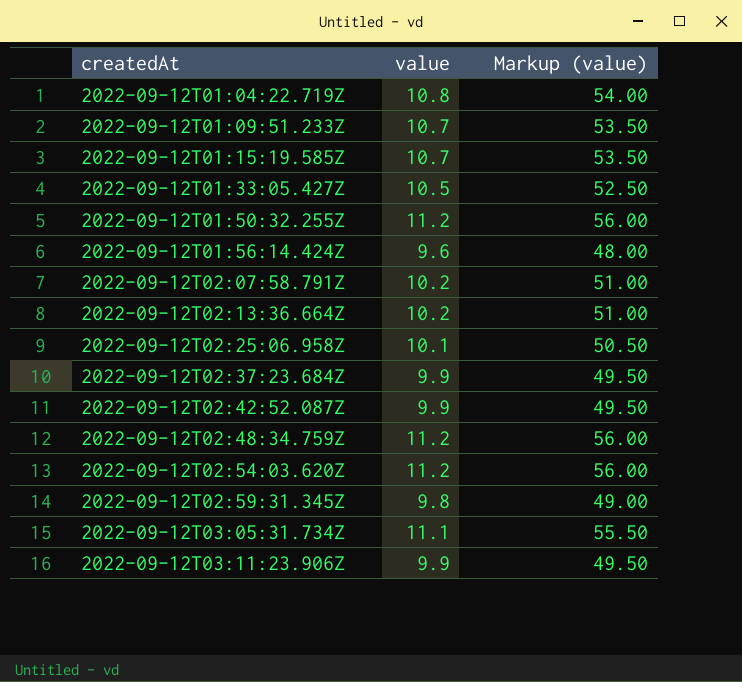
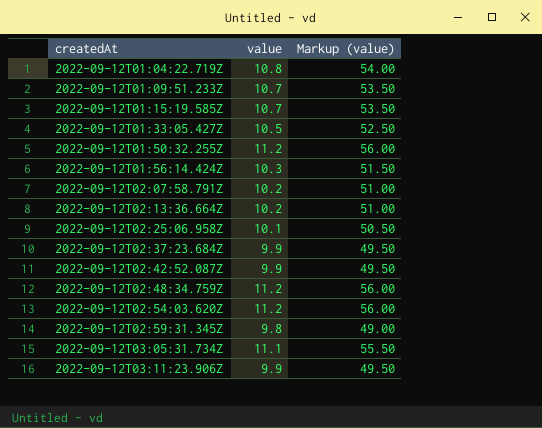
2022-09-12T01:56:14.424Z | value: 9.6 -> 10.3
2022-09-12T01:56:14.424Z | Markup (value): 48.00 -> 51.50

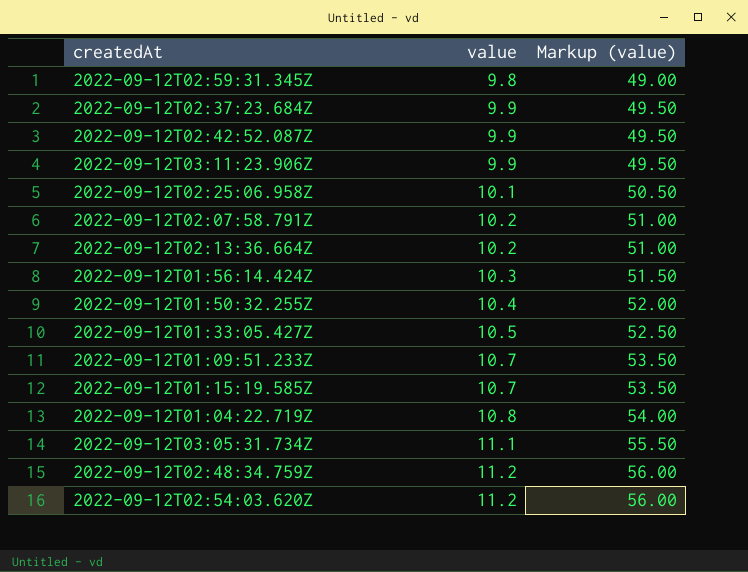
row order: createdAt ascending -> value ascending
2022-09-12T01:50:32.255Z | value: 11.2 -> 10.4
2022-09-12T01:50:32.255Z | Markup (value): 56.00 -> 52.00

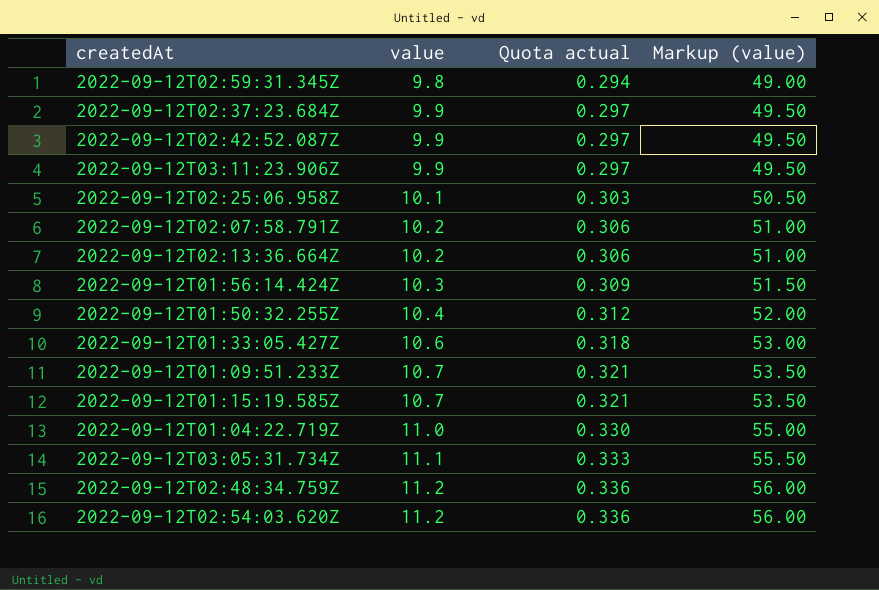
column Quota actual | formula: none -> [value] * 0.03
2022-09-12T01:33:05.427Z | value: 10.5 -> 10.6
2022-09-12T01:33:05.427Z | Markup (value): 52.50 -> 53.00
2022-09-12T01:04:22.719Z | value: 10.8 -> 11.0
2022-09-12T01:04:22.719Z | Markup (value): 54.00 -> 55.00

